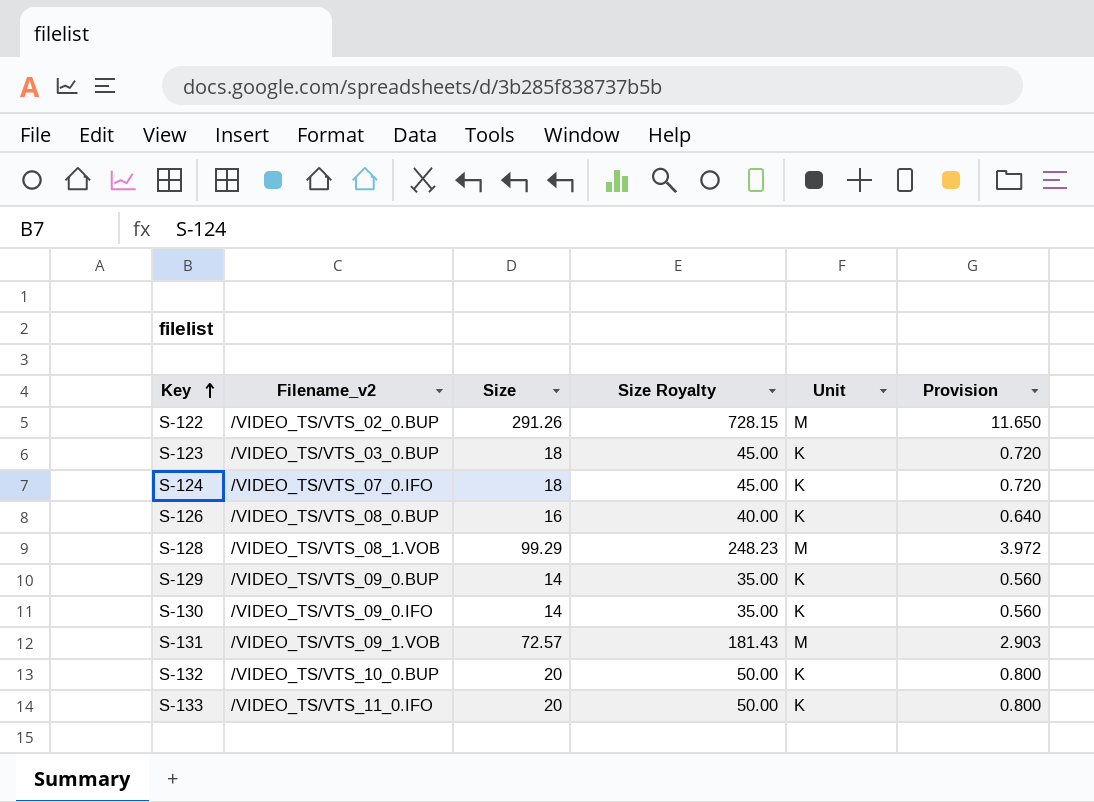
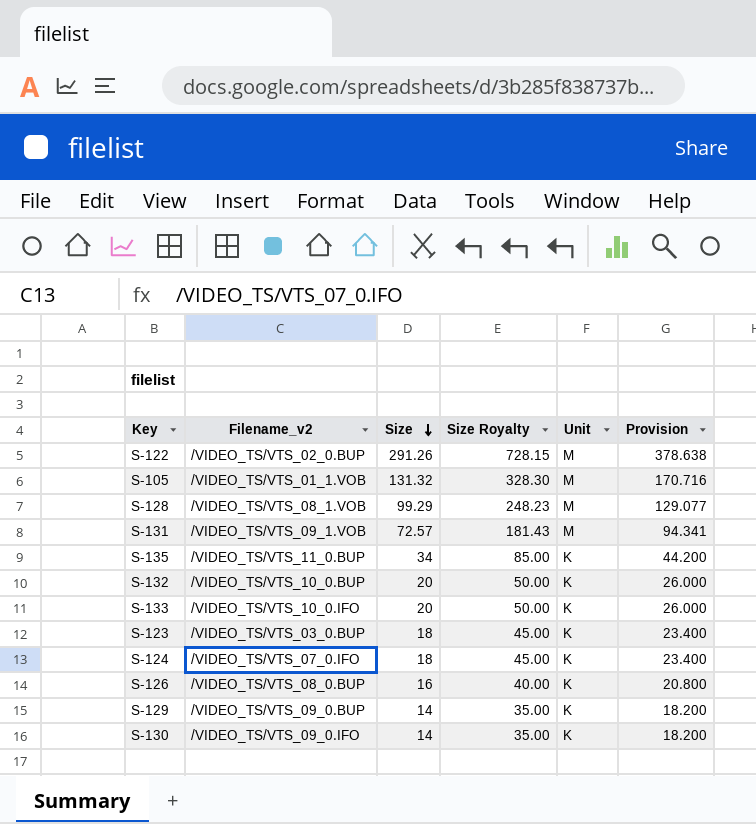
row order: Key ascending -> Size descending
column Provision | formula: [Size] * 0.04 -> [Size] * 1.3
row S-105: none -> /VIDEO_TS/VTS_01_1.VOB | 131.32 | 328.30 | M | 170.716
row S-135: none -> /VIDEO_TS/VTS_11_0.BUP | 34 | 85.00 | K | 44.200
S-133 | Filename_v2: /VIDEO_TS/VTS_11_0.IFO -> /VIDEO_TS/VTS_10_0.IFO

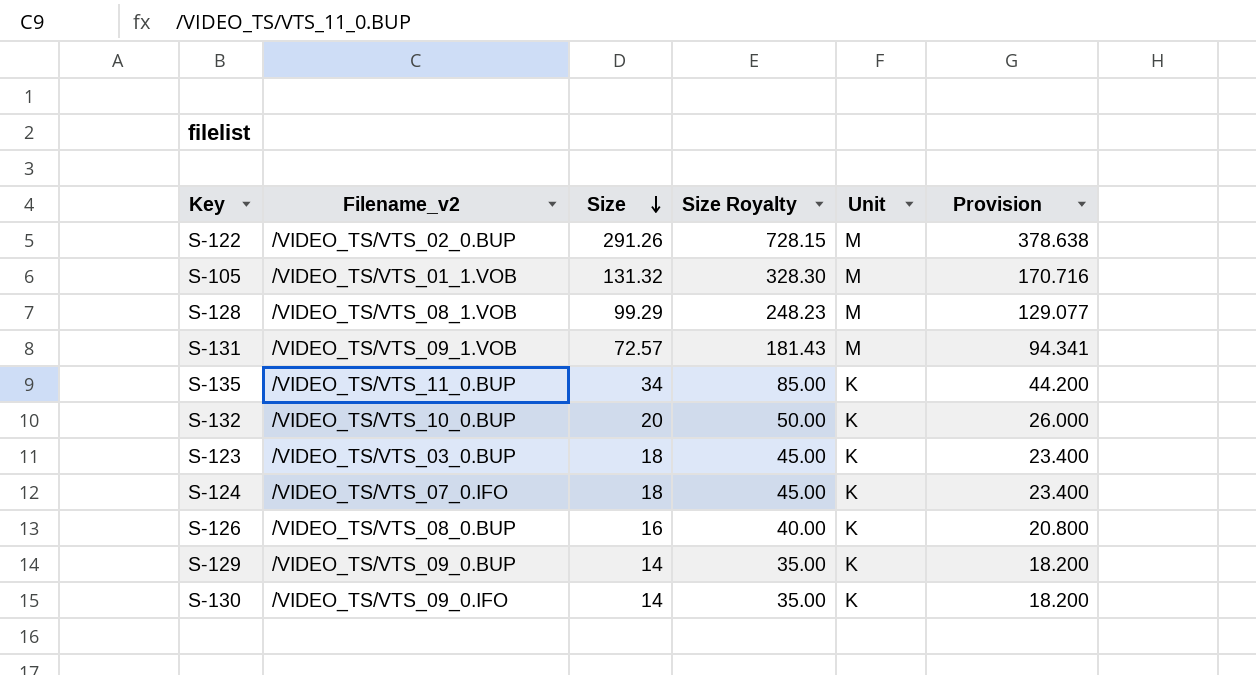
row S-133: /VIDEO_TS/VTS_10_0.IFO | 20 | 50.00 | K | 26.000 -> none

